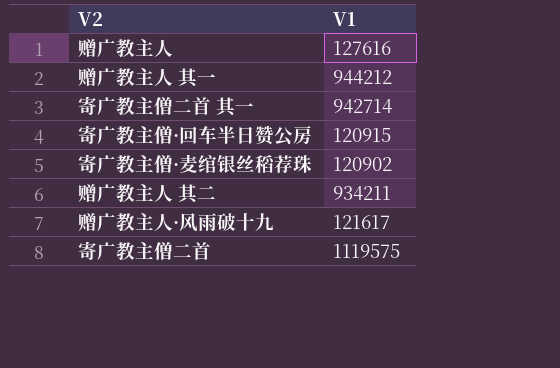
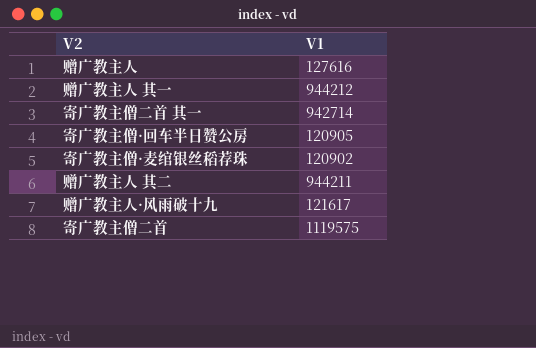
寄广教主僧·回车半日赞公房 | V1: 120915 -> 120905
赠广教主人 其二 | V1: 934211 -> 944211

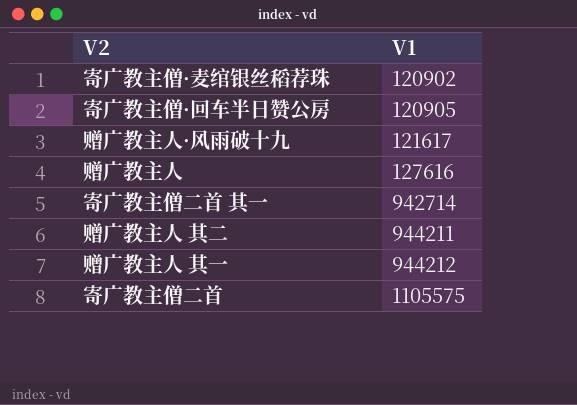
row order: none -> V1 ascending
寄广教主僧二首 | V1: 1119575 -> 1105575

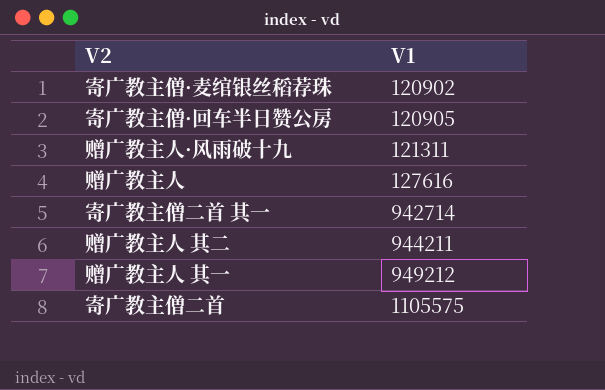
赠广教主人·风雨破十九 | V1: 121617 -> 121311
赠广教主人 其一 | V1: 944212 -> 949212

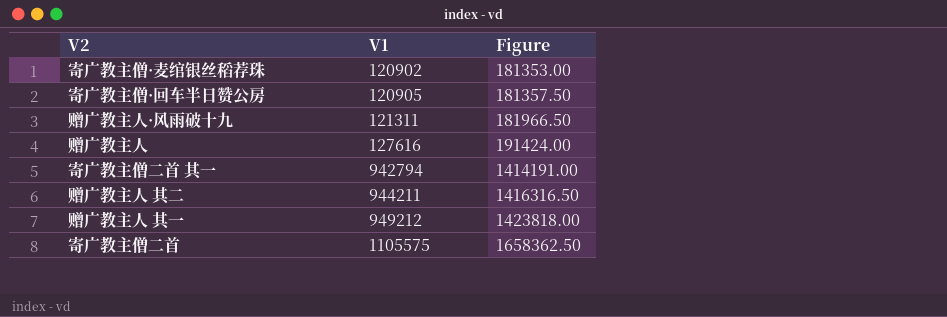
column Figure | formula: none -> [V1] * 1.5
寄广教主僧二首 其一 | V1: 942714 -> 942794

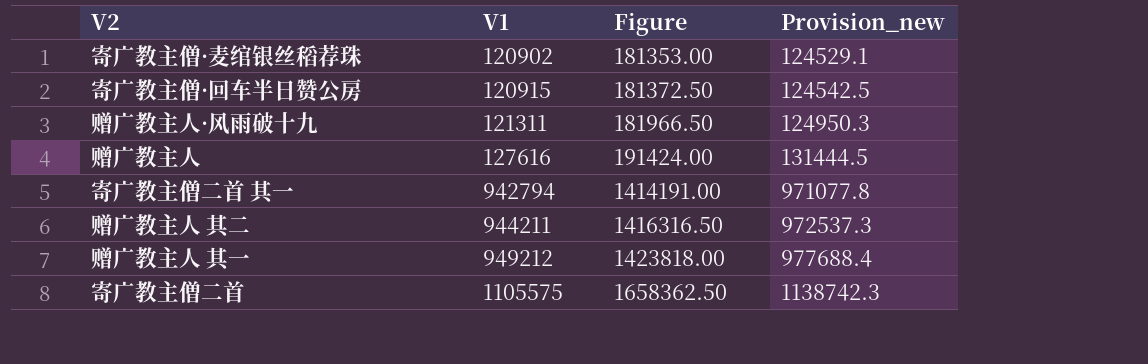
column Provision_new | formula: none -> [V1] * 1.03
寄广教主僧·回车半日赞公房 | V1: 120905 -> 120915
寄广教主僧·回车半日赞公房 | Figure: 181357.50 -> 181372.50

